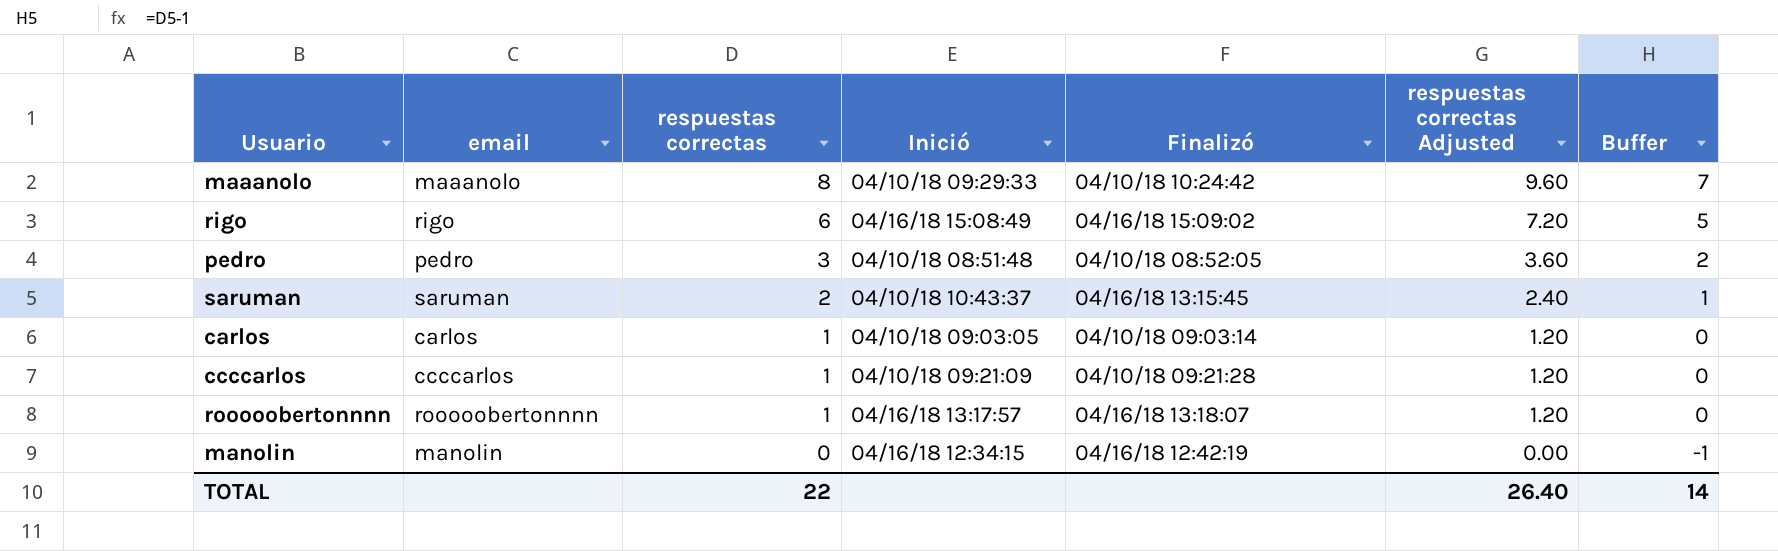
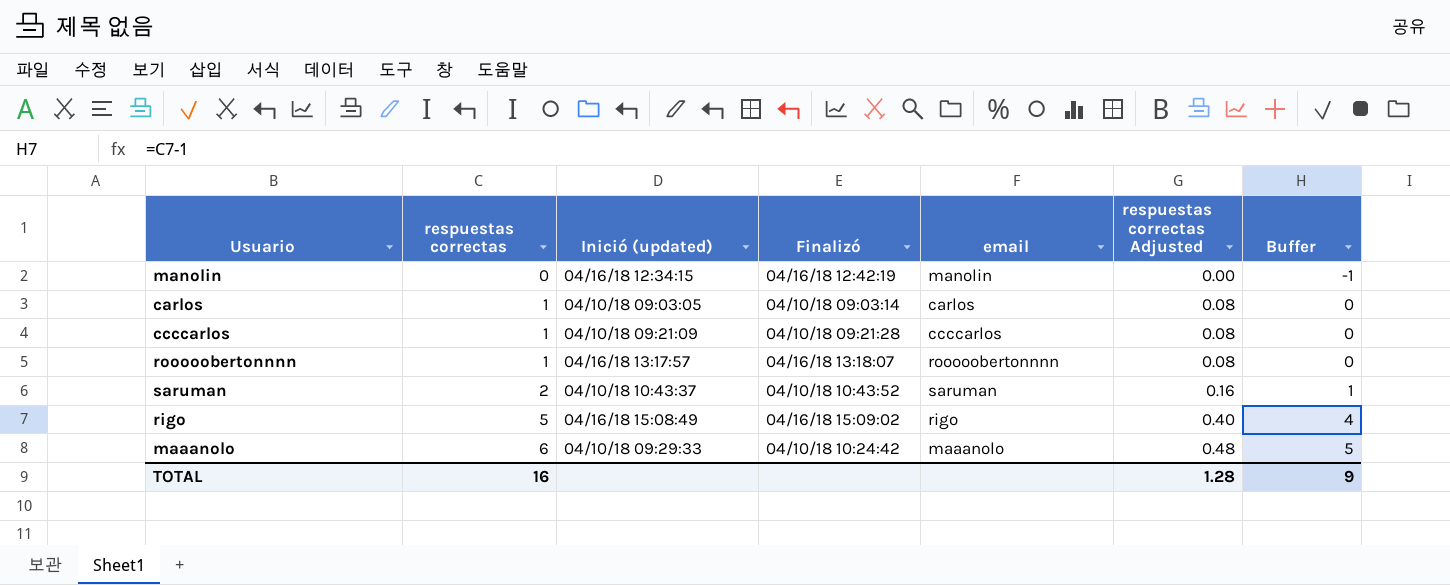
row order: respuestas correctas descending -> respuestas correctas ascending
column name: Inició -> Inició (updated)
column email | position: 2 -> 5
column respuestas correctas Adjusted | formula: [respuestas correctas] * 1.2 -> [respuestas correctas] * 0.08
row pedro: pedro | 3 | 04/10/18 08:51:48 | 04/10/18 08:52:05 | 3.60 | 2 -> none
saruman | Finalizó: 04/16/18 13:15:45 -> 04/10/18 10:43:52
rigo | respuestas correctas: 6 -> 5
rigo | Buffer: 5 -> 4
maaanolo | respuestas correctas: 8 -> 6
maaanolo | Buffer: 7 -> 5
TOTAL | respuestas correctas: 22 -> 16
TOTAL | respuestas correctas Adjusted: 26.40 -> 1.28
TOTAL | Buffer: 14 -> 9

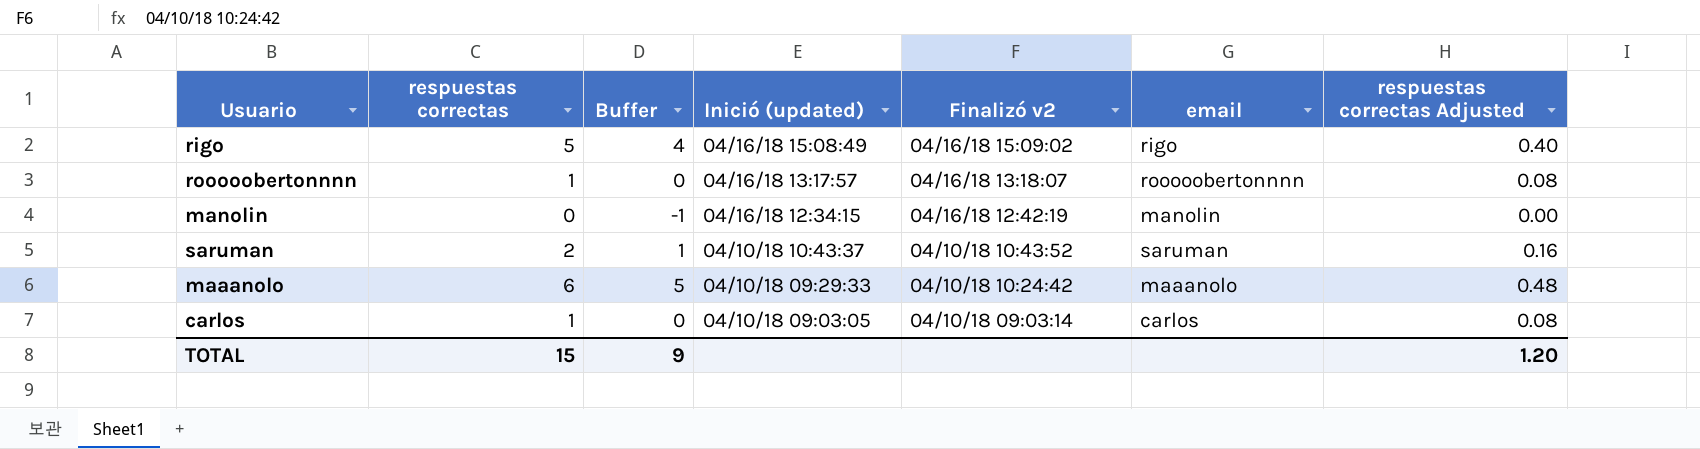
row order: respuestas correctas ascending -> Inició (updated) descending
column Buffer | position: 7 -> 3
column name: Finalizó -> Finalizó v2
row ccccarlos: 1 | 04/10/18 09:21:09 | 04/10/18 09:21:28 | ccccarlos | 0.08 | 0 -> none
TOTAL | respuestas correctas: 16 -> 15
TOTAL | respuestas correctas Adjusted: 1.28 -> 1.20

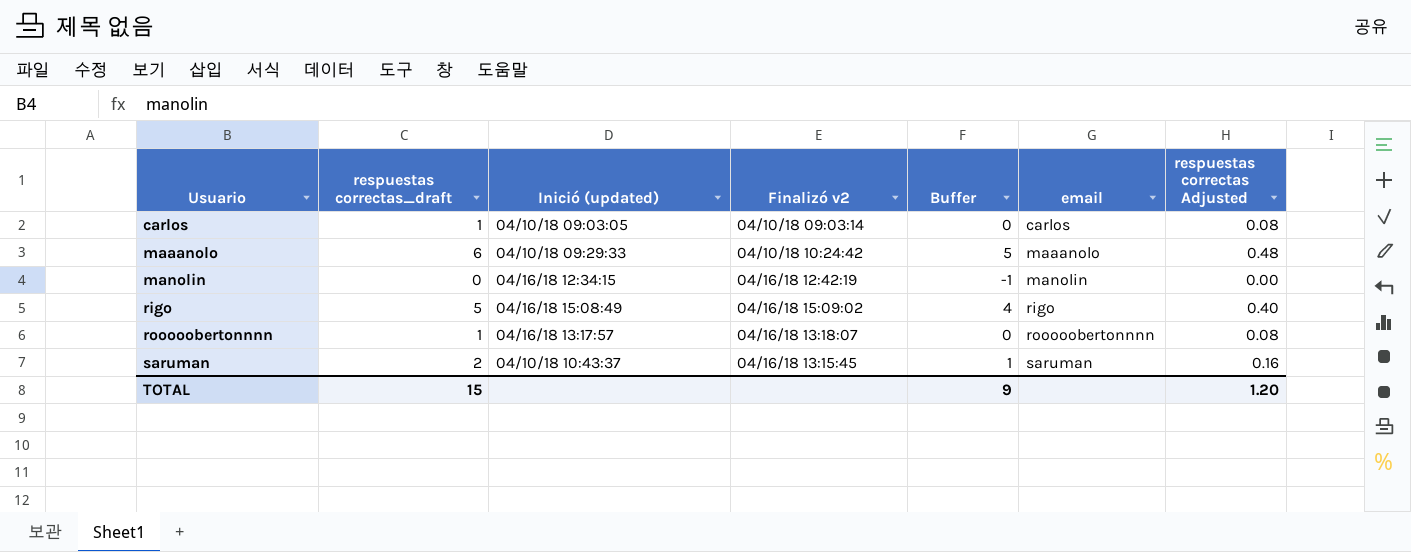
row order: Inició (updated) descending -> Usuario ascending
column name: respuestas correctas -> respuestas correctas_draft
column Buffer | position: 3 -> 5
saruman | Finalizó v2: 04/10/18 10:43:52 -> 04/16/18 13:15:45

